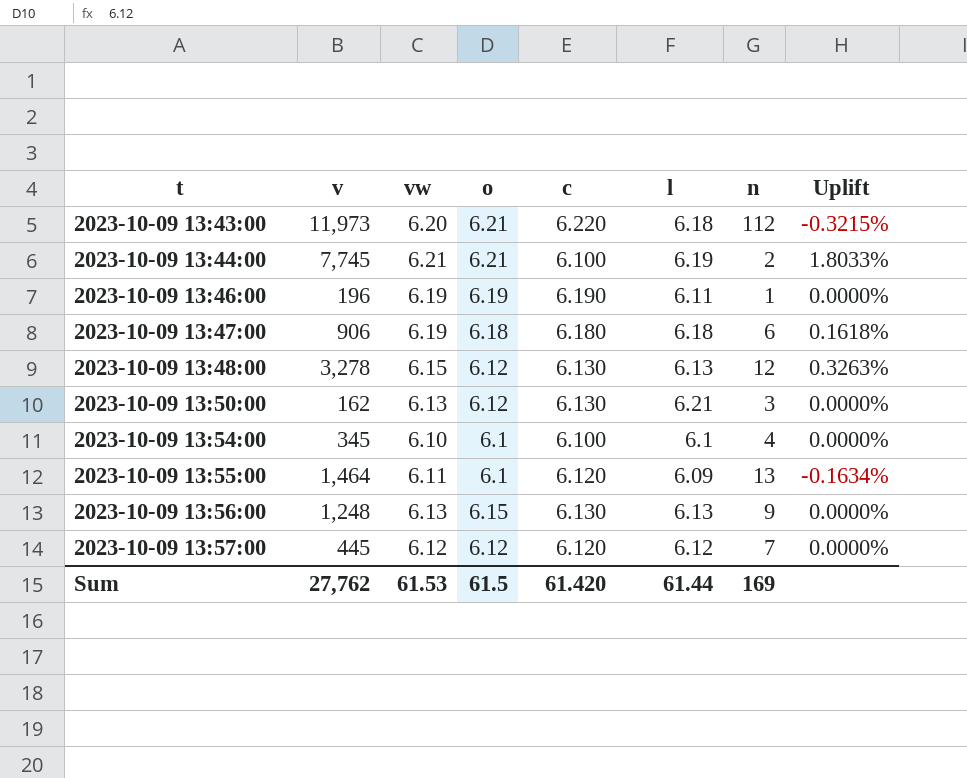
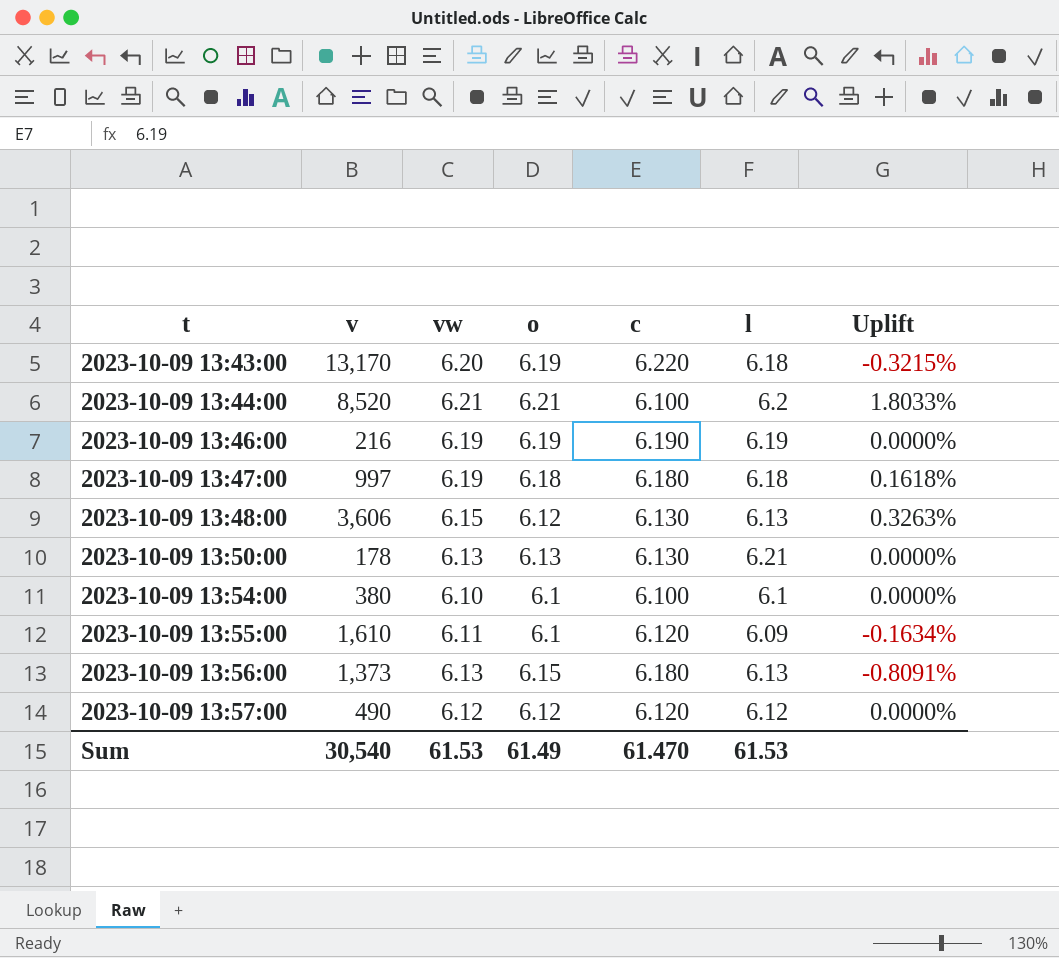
column n | position: 7 -> none
2023-10-09 13:43:00 | v: 11,973 -> 13,170
2023-10-09 13:43:00 | o: 6.21 -> 6.19
2023-10-09 13:44:00 | v: 7,745 -> 8,520
2023-10-09 13:44:00 | l: 6.19 -> 6.2
2023-10-09 13:46:00 | v: 196 -> 216
2023-10-09 13:46:00 | l: 6.11 -> 6.19
2023-10-09 13:47:00 | v: 906 -> 997
2023-10-09 13:48:00 | v: 3,278 -> 3,606
2023-10-09 13:50:00 | v: 162 -> 178
2023-10-09 13:50:00 | o: 6.12 -> 6.13
2023-10-09 13:54:00 | v: 345 -> 380
2023-10-09 13:55:00 | v: 1,464 -> 1,610
2023-10-09 13:56:00 | v: 1,248 -> 1,373
2023-10-09 13:56:00 | c: 6.130 -> 6.180
2023-10-09 13:56:00 | Uplift: 0.0000% -> -0.8091%
2023-10-09 13:57:00 | v: 445 -> 490
Sum | v: 27,762 -> 30,540
Sum | o: 61.5 -> 61.49
Sum | c: 61.420 -> 61.470
Sum | l: 61.44 -> 61.53

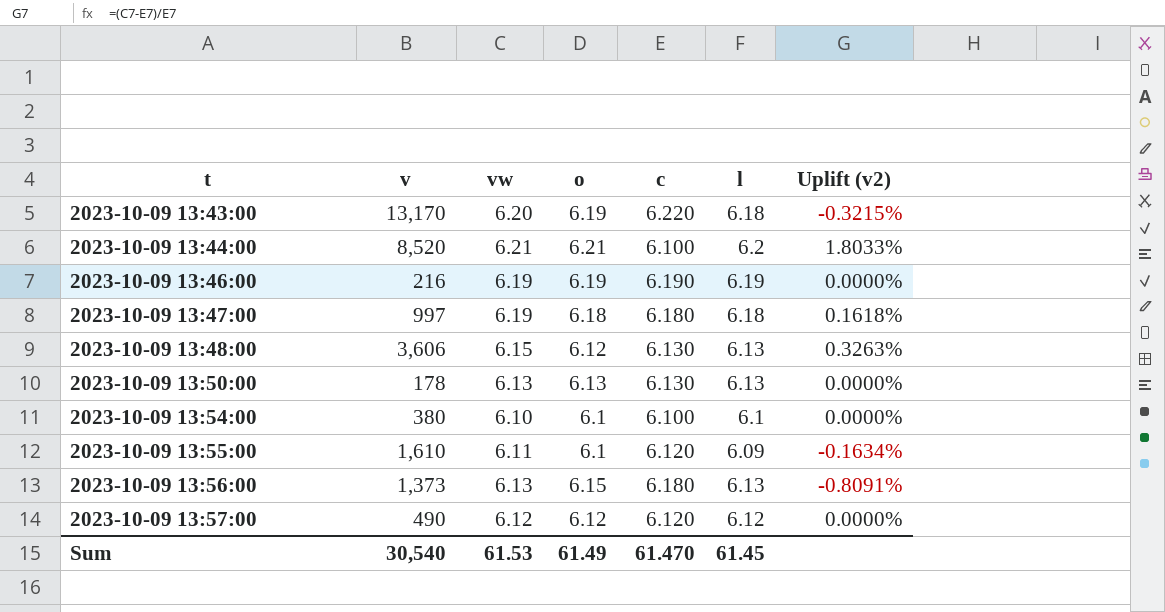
column name: Uplift -> Uplift (v2)
2023-10-09 13:50:00 | l: 6.21 -> 6.13
Sum | l: 61.53 -> 61.45

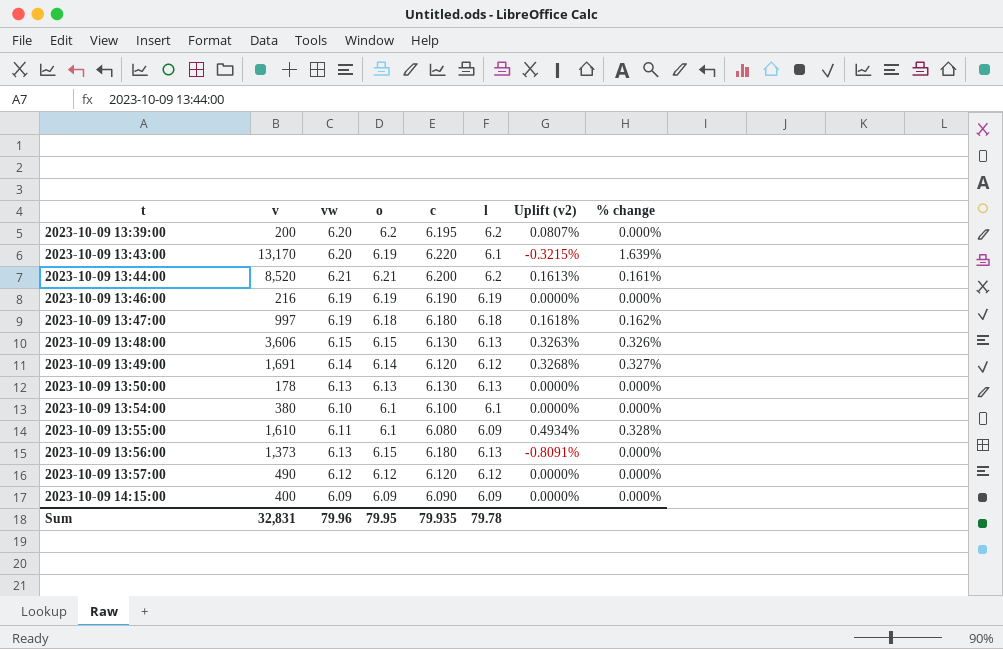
column % change | formula: none -> ([vw] - [l]) / [l]
row 2023-10-09 13:39:00: none -> 200 | 6.20 | 6.2 | 6.195 | 6.2 | 0.0807% | 0.000%
2023-10-09 13:43:00 | l: 6.18 -> 6.1
2023-10-09 13:44:00 | c: 6.100 -> 6.200
2023-10-09 13:44:00 | Uplift (v2): 1.8033% -> 0.1613%
2023-10-09 13:48:00 | o: 6.12 -> 6.15
row 2023-10-09 13:49:00: none -> 1,691 | 6.14 | 6.14 | 6.120 | 6.12 | 0.3268% | 0.327%
2023-10-09 13:55:00 | c: 6.120 -> 6.080
2023-10-09 13:55:00 | Uplift (v2): -0.1634% -> 0.4934%
row 2023-10-09 14:15:00: none -> 400 | 6.09 | 6.09 | 6.090 | 6.09 | 0.0000% | 0.000%
Sum | v: 30,540 -> 32,831
Sum | vw: 61.53 -> 79.96
Sum | o: 61.49 -> 79.95
Sum | c: 61.470 -> 79.935
Sum | l: 61.45 -> 79.78

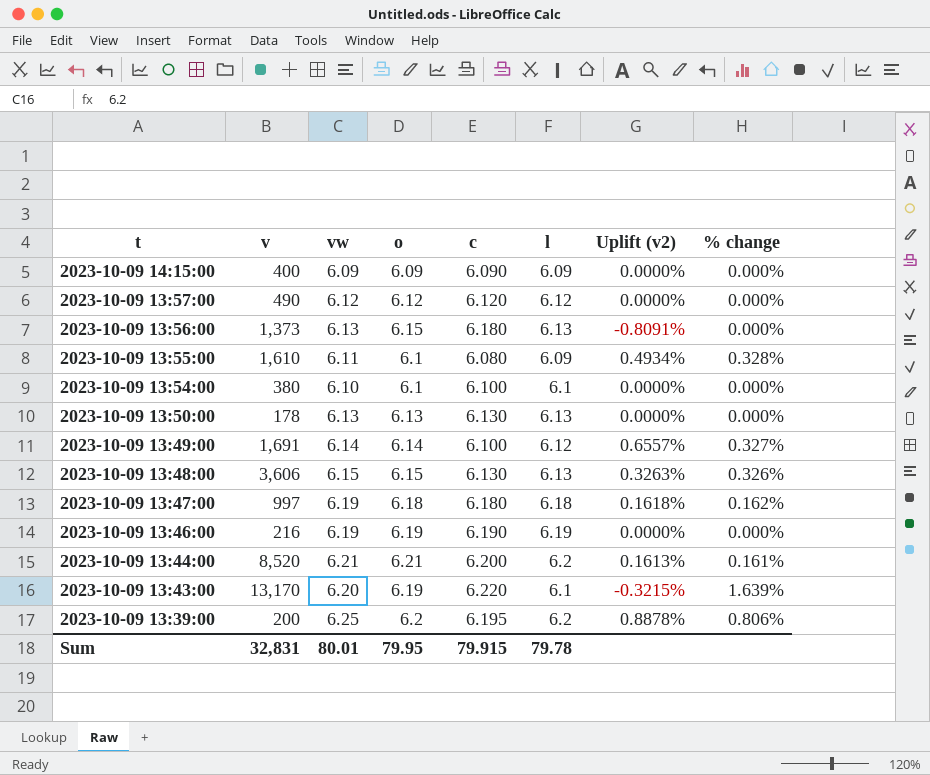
row order: t ascending -> t descending
2023-10-09 13:49:00 | c: 6.120 -> 6.100
2023-10-09 13:49:00 | Uplift (v2): 0.3268% -> 0.6557%
2023-10-09 13:39:00 | vw: 6.20 -> 6.25
2023-10-09 13:39:00 | Uplift (v2): 0.0807% -> 0.8878%
2023-10-09 13:39:00 | % change: 0.000% -> 0.806%
Sum | vw: 79.96 -> 80.01
Sum | c: 79.935 -> 79.915

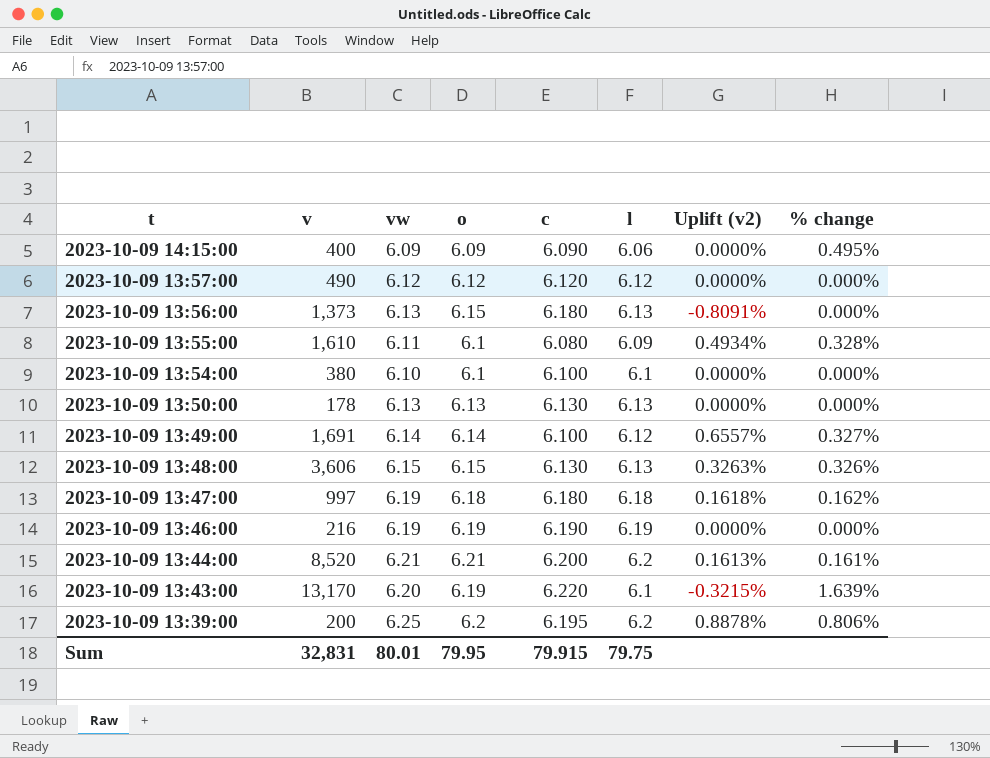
2023-10-09 14:15:00 | l: 6.09 -> 6.06
2023-10-09 14:15:00 | % change: 0.000% -> 0.495%
Sum | l: 79.78 -> 79.75

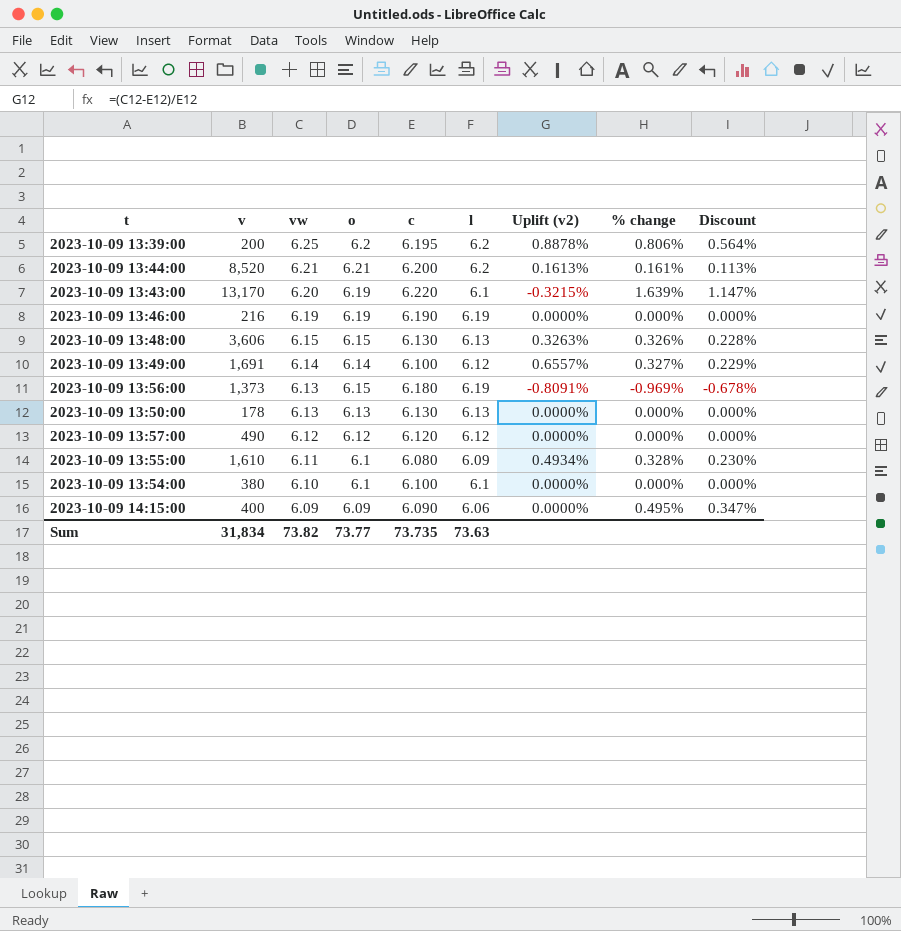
row order: t descending -> vw descending
column Discount | formula: none -> [% change] * 0.7
row 2023-10-09 13:47:00: 997 | 6.19 | 6.18 | 6.180 | 6.18 | 0.1618% | 0.162% -> none
2023-10-09 13:56:00 | l: 6.13 -> 6.19
2023-10-09 13:56:00 | % change: 0.000% -> -0.969%
Sum | v: 32,831 -> 31,834
Sum | vw: 80.01 -> 73.82
Sum | o: 79.95 -> 73.77
Sum | c: 79.915 -> 73.735
Sum | l: 79.75 -> 73.63

